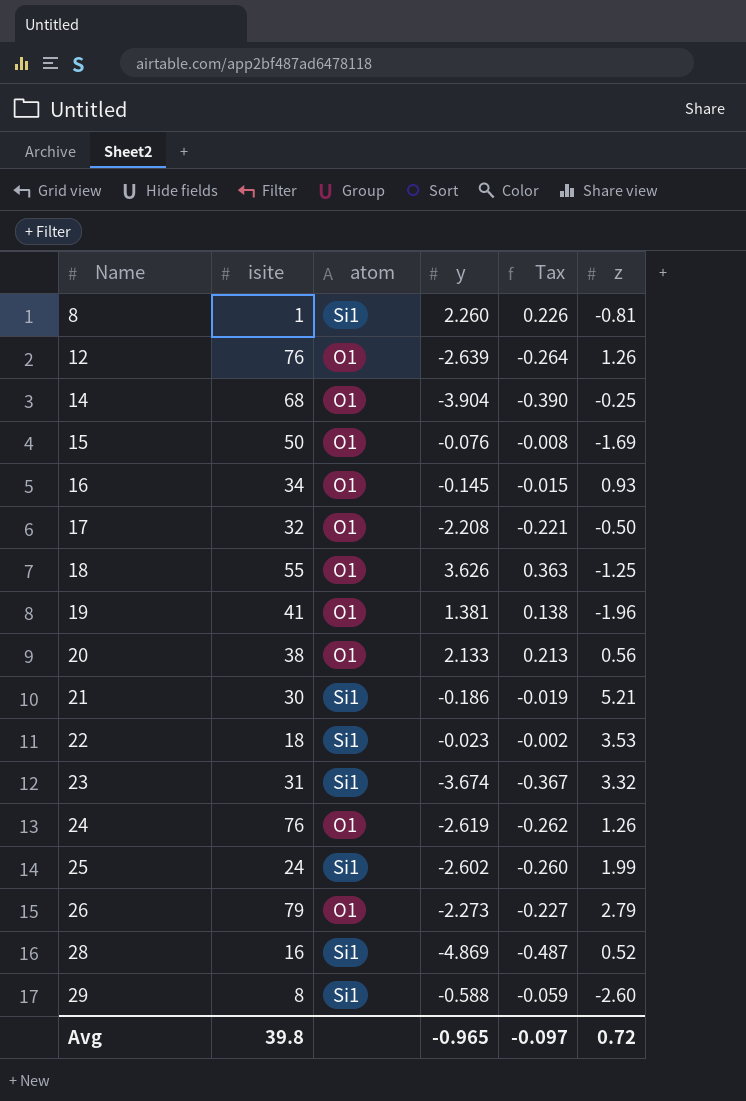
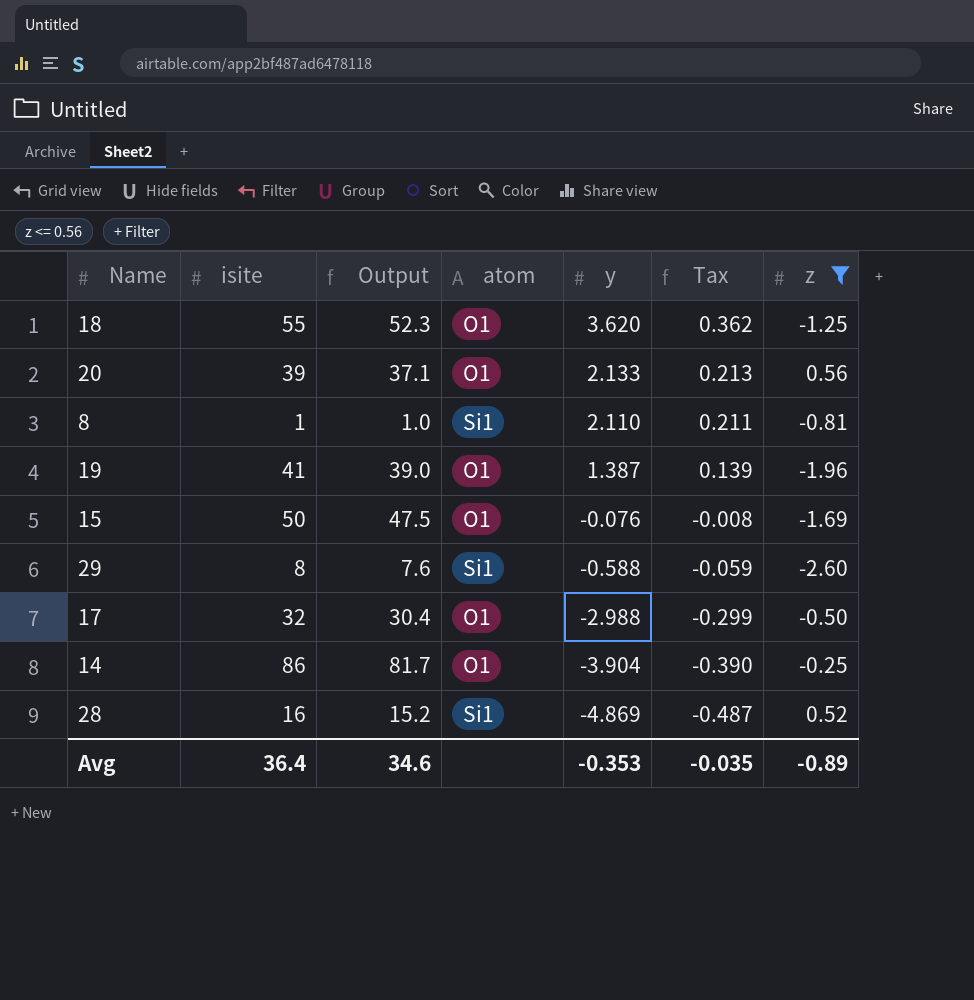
filter: none -> z <= 0.56
row order: Name ascending -> y descending
column Output | formula: none -> [isite] * 0.95
18 | y: 3.626 -> 3.620
18 | Tax: 0.363 -> 0.362
20 | isite: 38 -> 39
8 | y: 2.260 -> 2.110
8 | Tax: 0.226 -> 0.211
19 | y: 1.381 -> 1.387
19 | Tax: 0.138 -> 0.139
17 | y: -2.208 -> -2.988
17 | Tax: -0.221 -> -0.299
14 | isite: 68 -> 86
Avg | isite: 39.8 -> 36.4
Avg | y: -0.965 -> -0.353
Avg | Tax: -0.097 -> -0.035
Avg | z: 0.72 -> -0.89

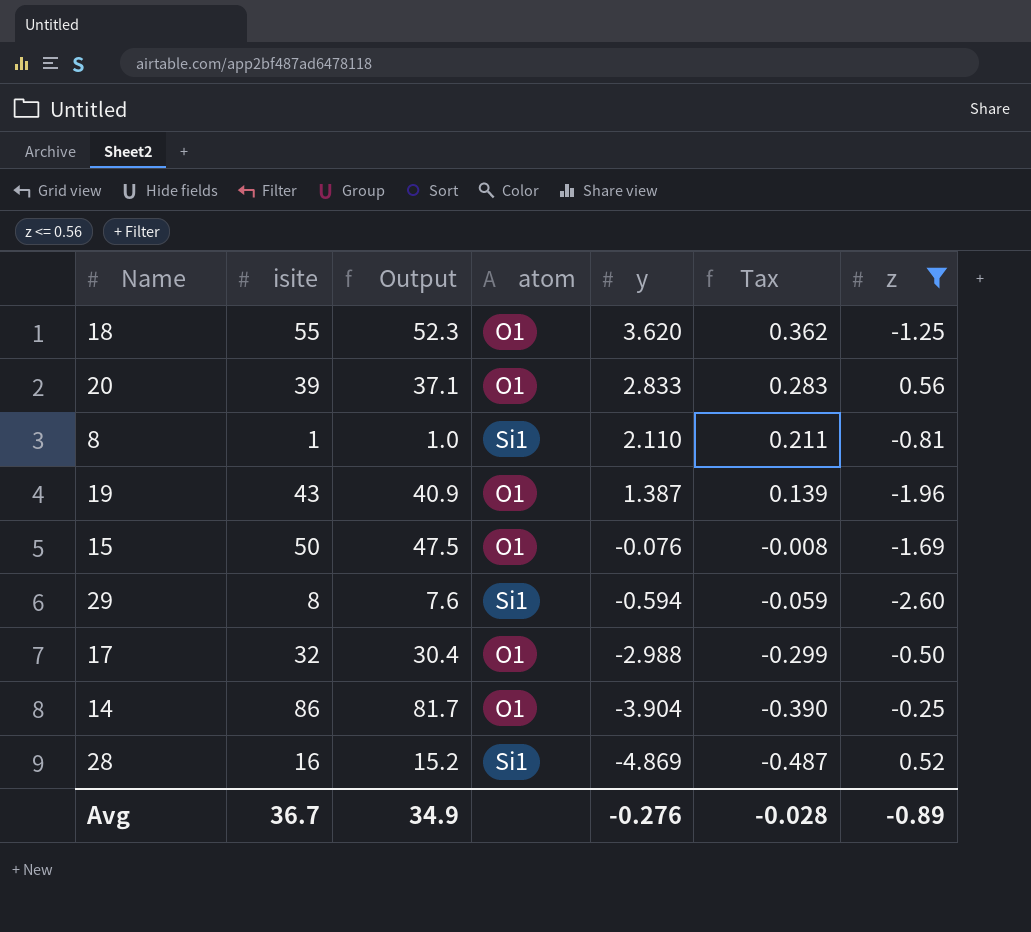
20 | y: 2.133 -> 2.833
20 | Tax: 0.213 -> 0.283
19 | isite: 41 -> 43
19 | Output: 39.0 -> 40.9
29 | y: -0.588 -> -0.594
Avg | isite: 36.4 -> 36.7
Avg | Output: 34.6 -> 34.9
Avg | y: -0.353 -> -0.276
Avg | Tax: -0.035 -> -0.028

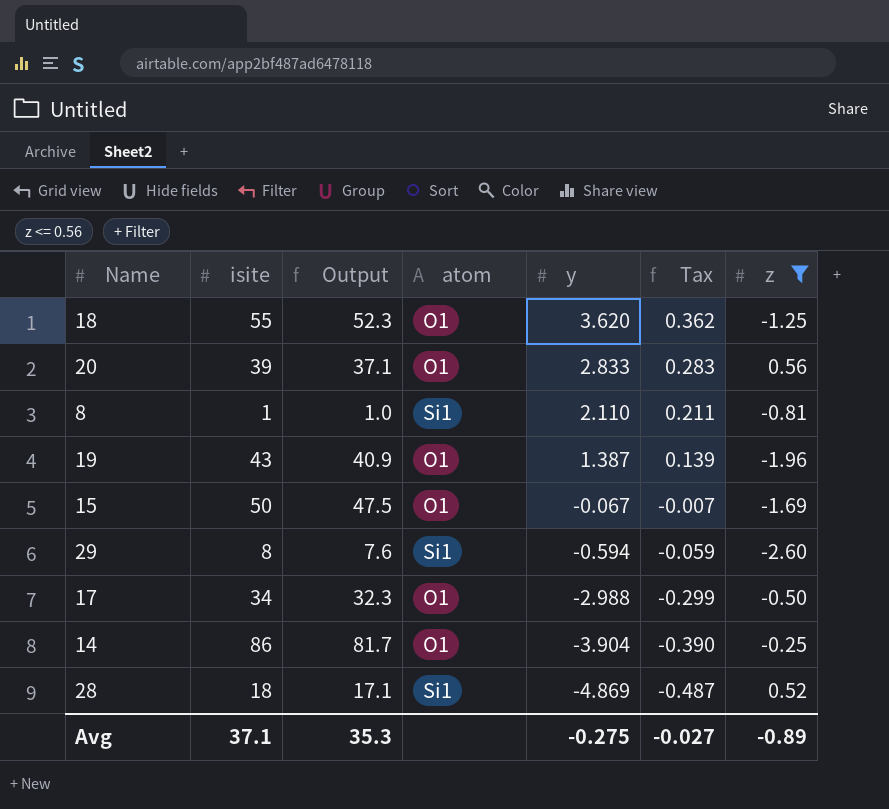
15 | y: -0.076 -> -0.067
15 | Tax: -0.008 -> -0.007
17 | isite: 32 -> 34
17 | Output: 30.4 -> 32.3
28 | isite: 16 -> 18
28 | Output: 15.2 -> 17.1
Avg | isite: 36.7 -> 37.1
Avg | Output: 34.9 -> 35.3
Avg | y: -0.276 -> -0.275
Avg | Tax: -0.028 -> -0.027

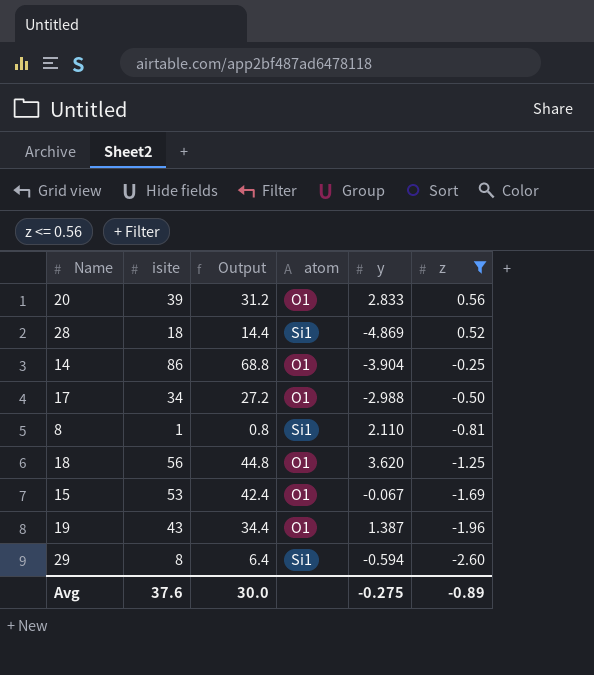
row order: y descending -> z descending
column Tax | formula: [y] * 0.1 -> none
column Output | formula: [isite] * 0.95 -> [isite] * 0.8
18 | isite: 55 -> 56
15 | isite: 50 -> 53
Avg | isite: 37.1 -> 37.6
Avg | Output: 35.3 -> 30.0

